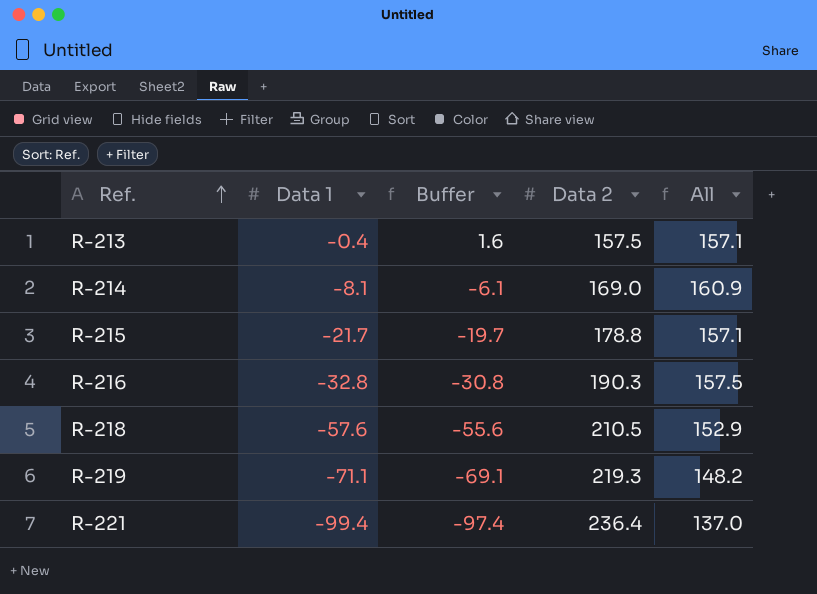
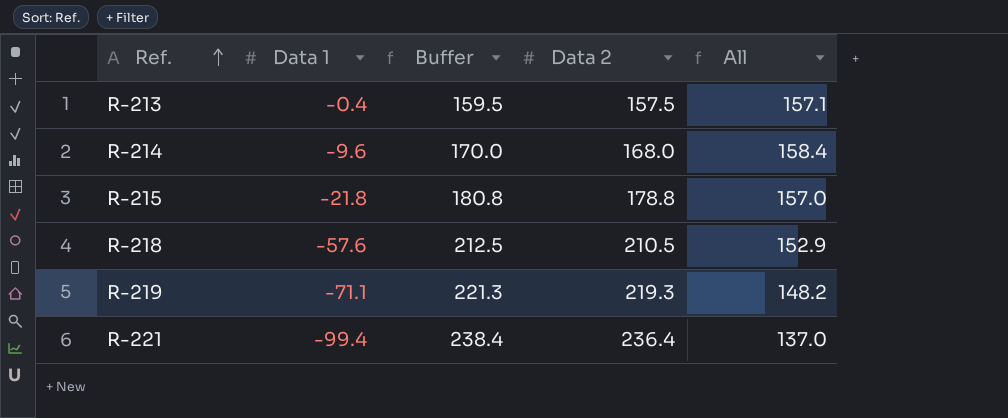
column Buffer | formula: [Data 1] + 2 -> [Data 2] + 2
row R-216: -32.8 | -30.8 | 190.3 | 157.5 -> none
R-214 | Data 1: -8.1 -> -9.6
R-214 | Data 2: 169.0 -> 168.0
R-214 | All: 160.9 -> 158.4
R-215 | Data 1: -21.7 -> -21.8
R-215 | All: 157.1 -> 157.0

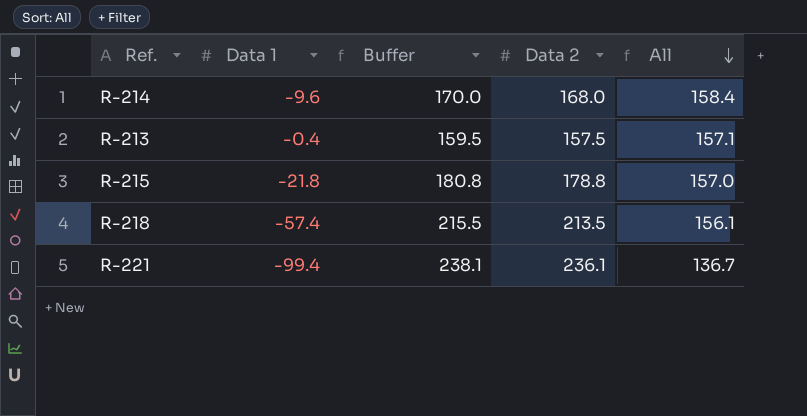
row order: Ref. ascending -> All descending
row R-219: -71.1 | 221.3 | 219.3 | 148.2 -> none
R-218 | Data 1: -57.6 -> -57.4
R-218 | Buffer: 212.5 -> 215.5
R-218 | Data 2: 210.5 -> 213.5
R-218 | All: 152.9 -> 156.1
R-221 | Buffer: 238.4 -> 238.1
R-221 | Data 2: 236.4 -> 236.1
R-221 | All: 137.0 -> 136.7

